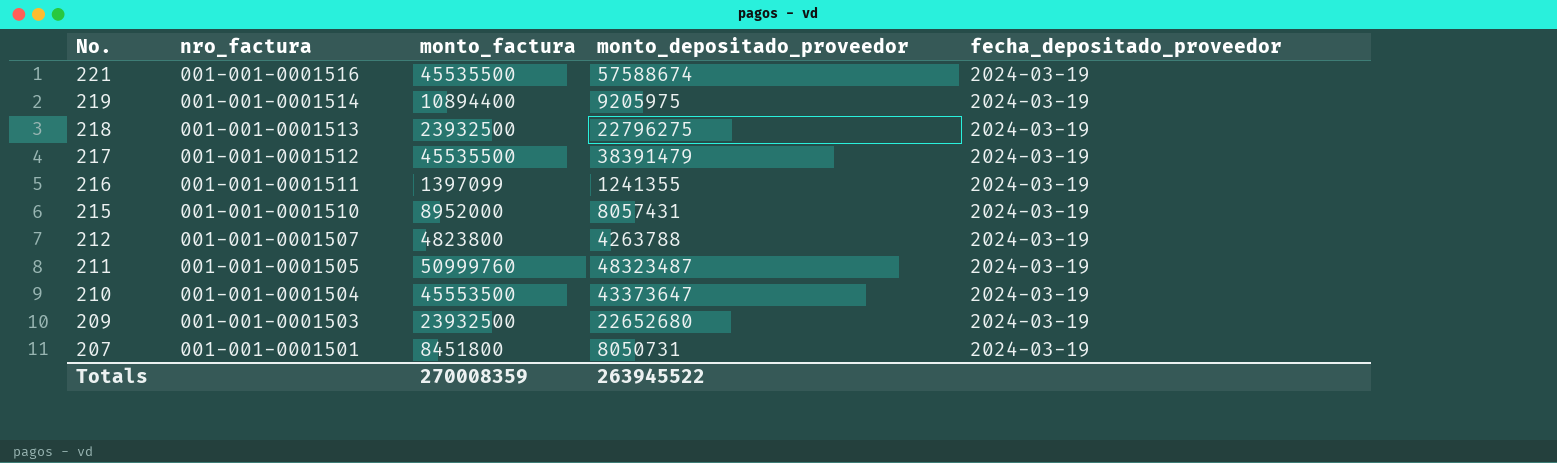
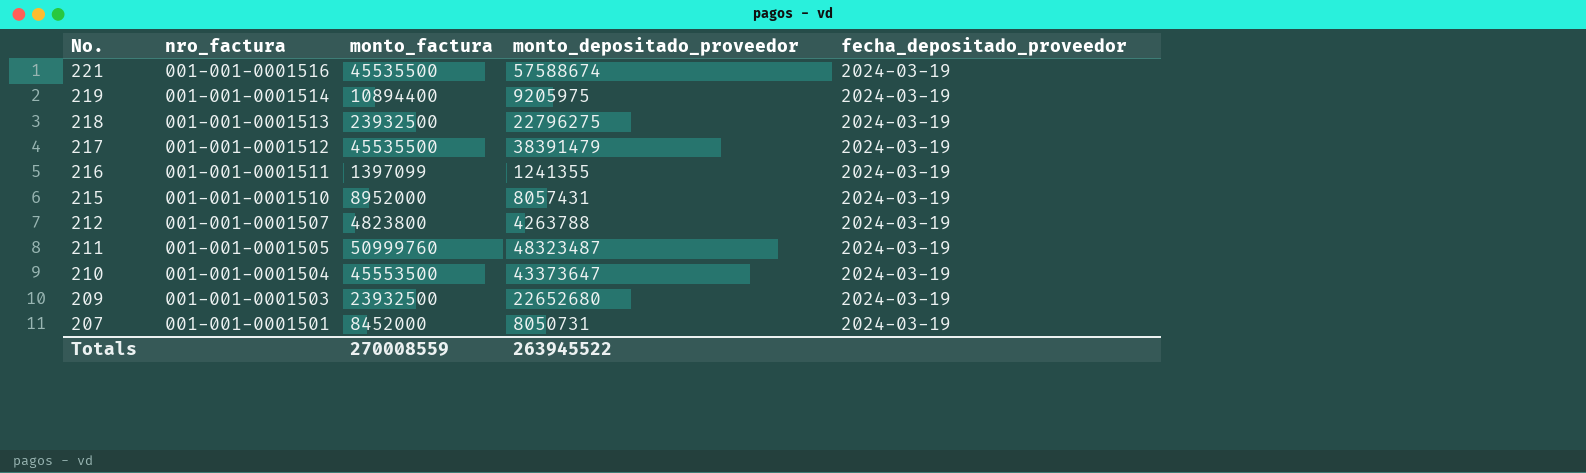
207 | monto_factura: 8451800 -> 8452000
Totals | monto_factura: 270008359 -> 270008559

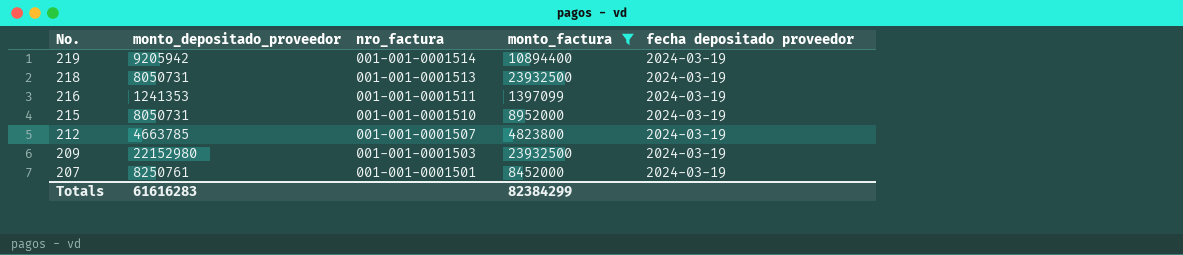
filter: none -> monto_factura <= 23932500
column monto_depositado_proveedor | position: 4 -> 2
column name: fecha_depositado_proveedor -> fecha depositado proveedor
219 | monto_depositado_proveedor: 9205975 -> 9205942
218 | monto_depositado_proveedor: 22796275 -> 8050731
216 | monto_depositado_proveedor: 1241355 -> 1241353
215 | monto_depositado_proveedor: 8057431 -> 8050731
212 | monto_depositado_proveedor: 4263788 -> 4663785
209 | monto_depositado_proveedor: 22652680 -> 22152980
207 | monto_depositado_proveedor: 8050731 -> 8250761
Totals | monto_depositado_proveedor: 263945522 -> 61616283
Totals | monto_factura: 270008559 -> 82384299

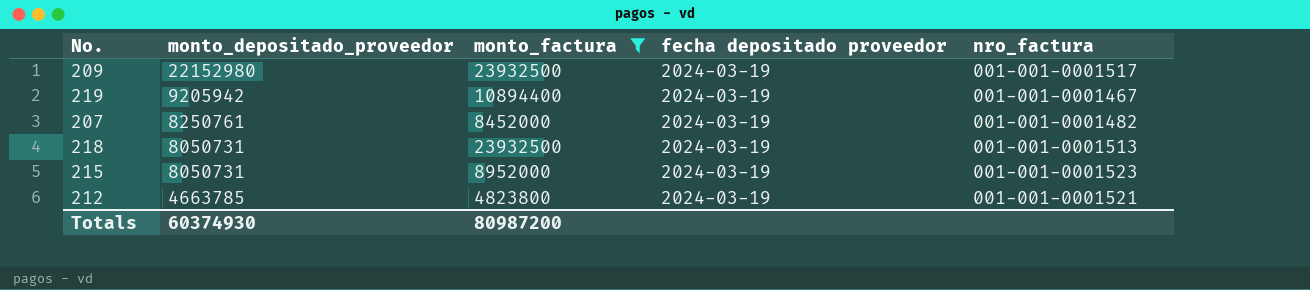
row order: No. descending -> monto_depositado_proveedor descending
column nro_factura | position: 3 -> 5
row 216: 1241353 | 001-001-0001511 | 1397099 | 2024-03-19 -> none
209 | nro_factura: 001-001-0001503 -> 001-001-0001517
219 | nro_factura: 001-001-0001514 -> 001-001-0001467
207 | nro_factura: 001-001-0001501 -> 001-001-0001482
215 | nro_factura: 001-001-0001510 -> 001-001-0001523
212 | nro_factura: 001-001-0001507 -> 001-001-0001521
Totals | monto_depositado_proveedor: 61616283 -> 60374930
Totals | monto_factura: 82384299 -> 80987200

